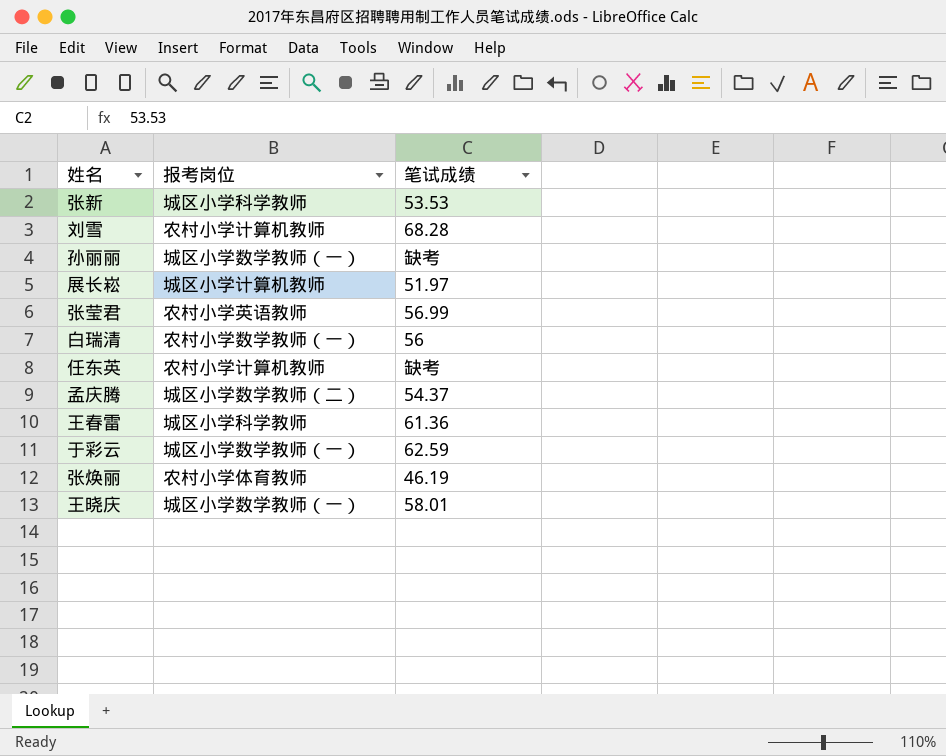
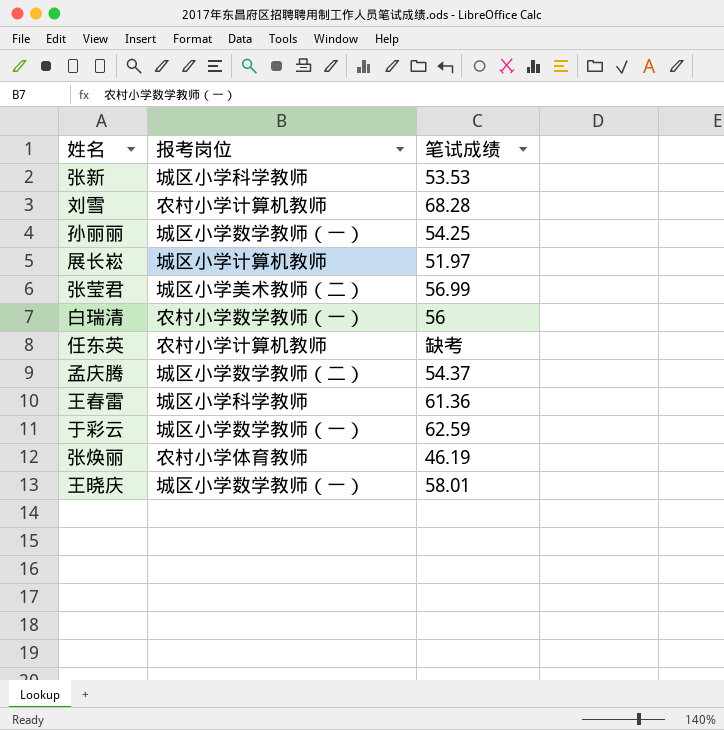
孙丽丽 | 笔试成绩: 缺考 -> 54.25
张莹君 | 报考岗位: 农村小学英语教师 -> 城区小学美术教师（二）

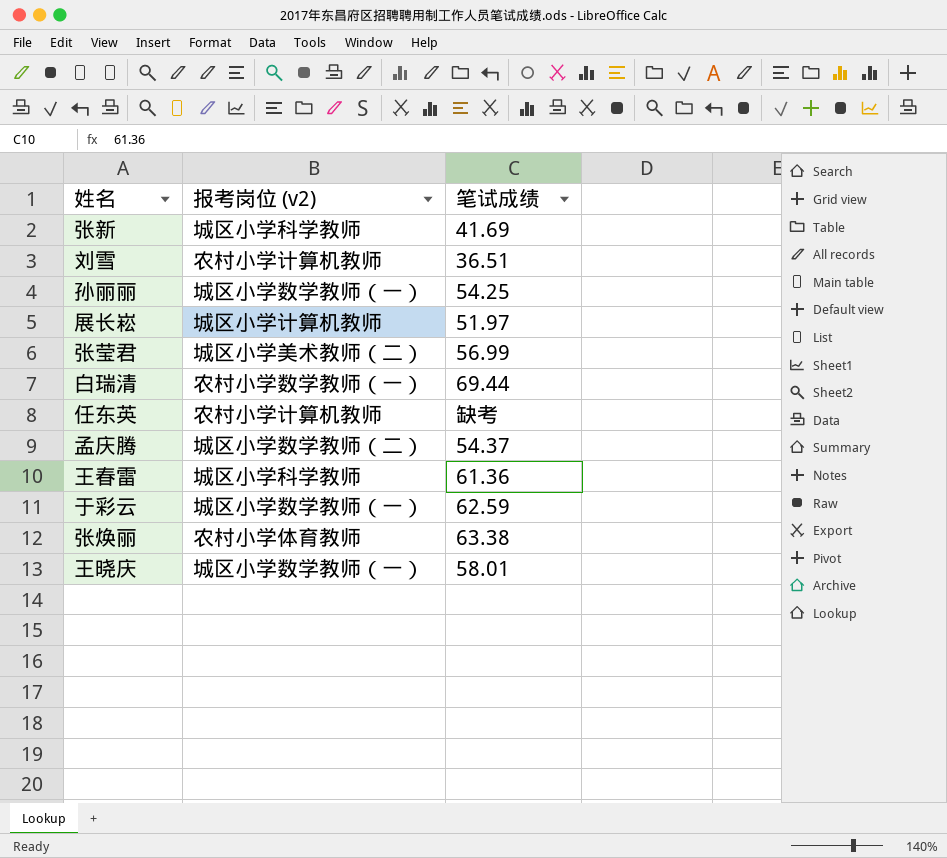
column name: 报考岗位 -> 报考岗位 (v2)
张新 | 笔试成绩: 53.53 -> 41.69
刘雪 | 笔试成绩: 68.28 -> 36.51
白瑞清 | 笔试成绩: 56 -> 69.44
张焕丽 | 笔试成绩: 46.19 -> 63.38

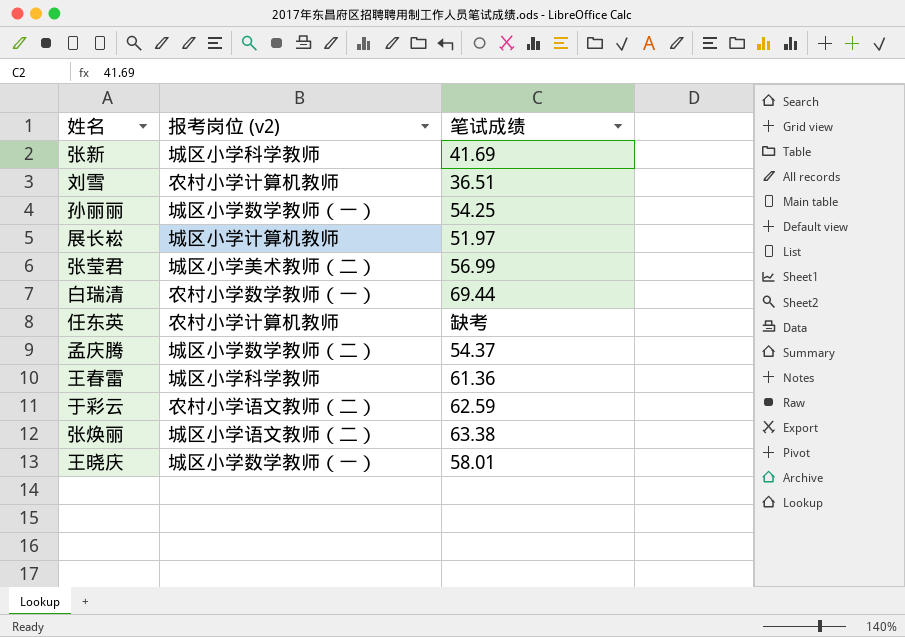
于彩云 | 报考岗位 (v2): 城区小学数学教师（一） -> 农村小学语文教师（二）
张焕丽 | 报考岗位 (v2): 农村小学体育教师 -> 城区小学语文教师（二）

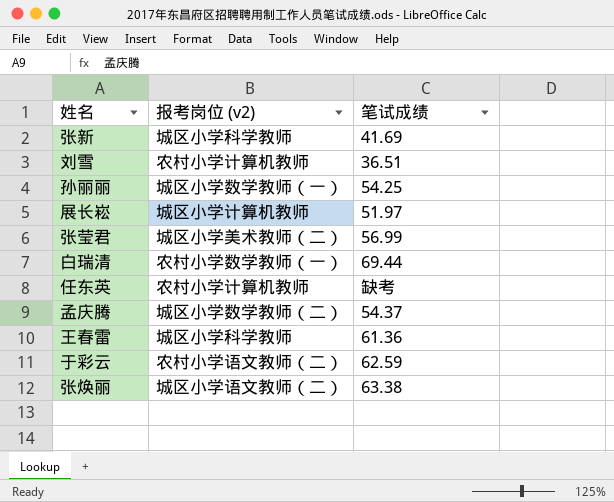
row 王晓庆: 城区小学数学教师（一） | 58.01 -> none

